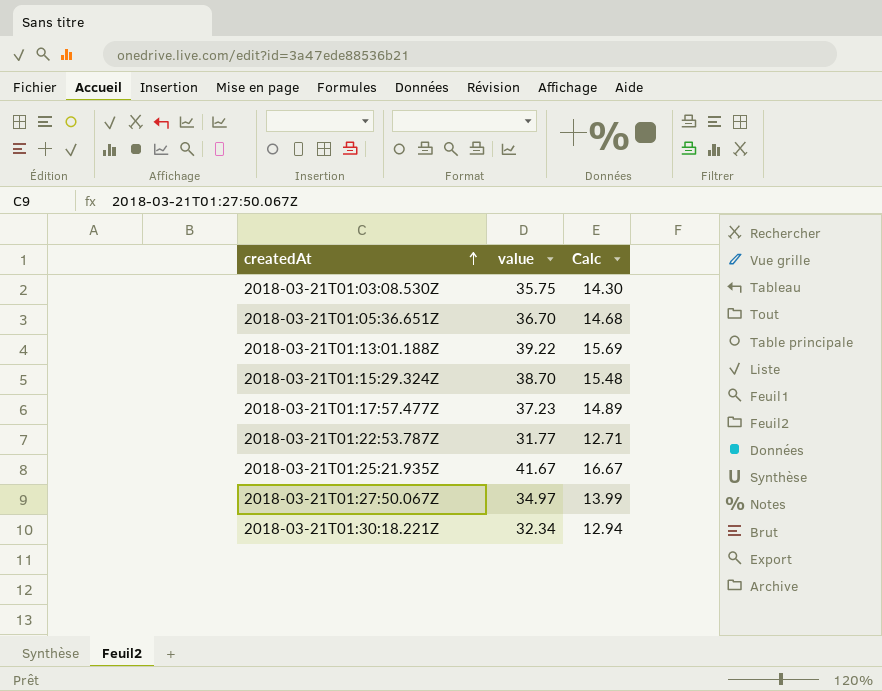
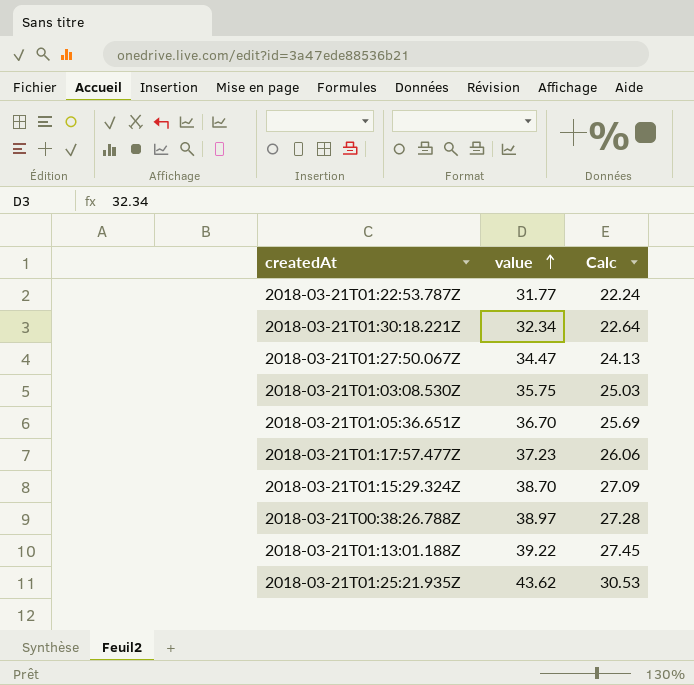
row order: createdAt ascending -> value ascending
column Calc | formula: [value] * 0.4 -> [value] * 0.7
2018-03-21T01:27:50.067Z | value: 34.97 -> 34.47
row 2018-03-21T00:38:26.788Z: none -> 38.97 | 27.28
2018-03-21T01:25:21.935Z | value: 41.67 -> 43.62

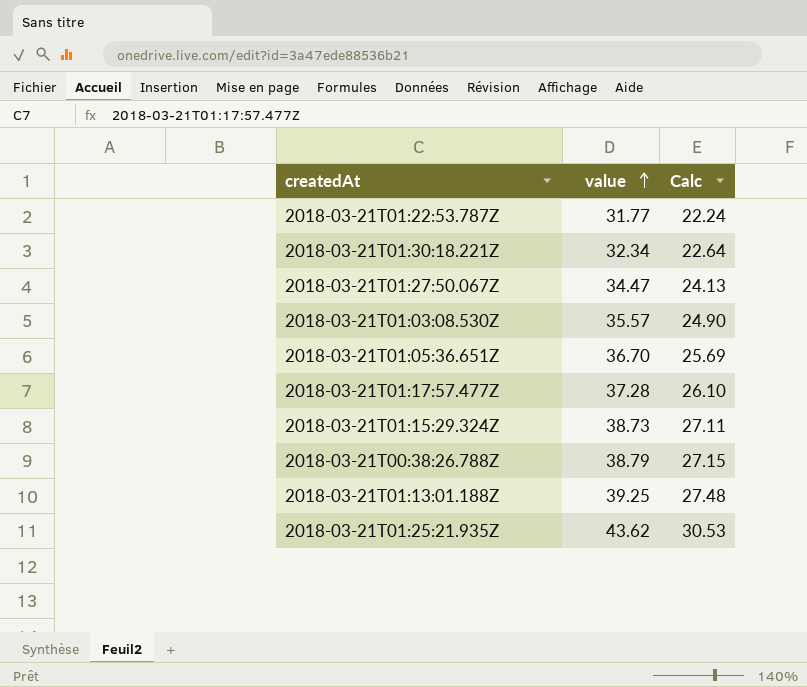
2018-03-21T01:03:08.530Z | value: 35.75 -> 35.57
2018-03-21T01:03:08.530Z | Calc: 25.03 -> 24.90
2018-03-21T01:17:57.477Z | value: 37.23 -> 37.28
2018-03-21T01:17:57.477Z | Calc: 26.06 -> 26.10
2018-03-21T01:15:29.324Z | value: 38.70 -> 38.73
2018-03-21T01:15:29.324Z | Calc: 27.09 -> 27.11
2018-03-21T00:38:26.788Z | value: 38.97 -> 38.79
2018-03-21T00:38:26.788Z | Calc: 27.28 -> 27.15
2018-03-21T01:13:01.188Z | value: 39.22 -> 39.25
2018-03-21T01:13:01.188Z | Calc: 27.45 -> 27.48

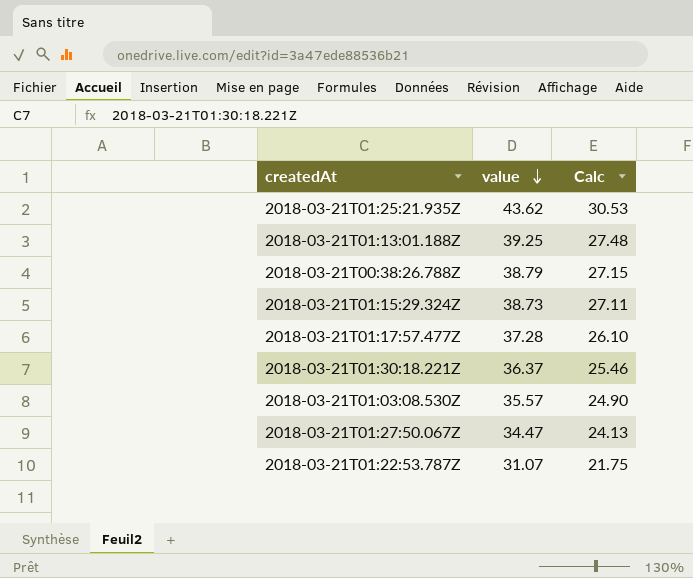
row order: value ascending -> value descending
row 2018-03-21T01:05:36.651Z: 36.70 | 25.69 -> none
2018-03-21T01:30:18.221Z | value: 32.34 -> 36.37
2018-03-21T01:30:18.221Z | Calc: 22.64 -> 25.46
2018-03-21T01:22:53.787Z | value: 31.77 -> 31.07
2018-03-21T01:22:53.787Z | Calc: 22.24 -> 21.75

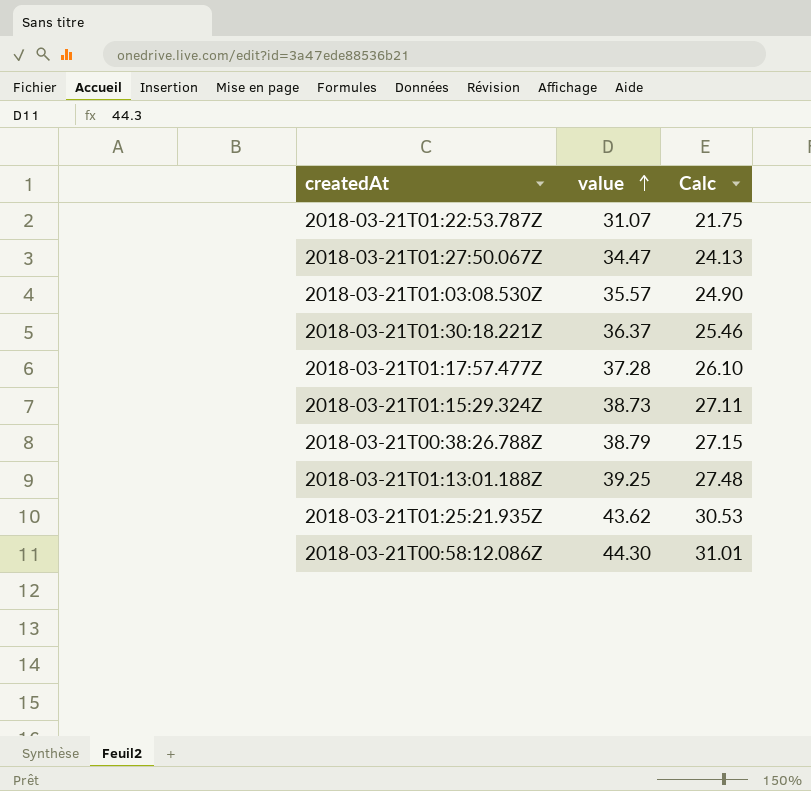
row order: value descending -> value ascending
row 2018-03-21T00:58:12.086Z: none -> 44.30 | 31.01

